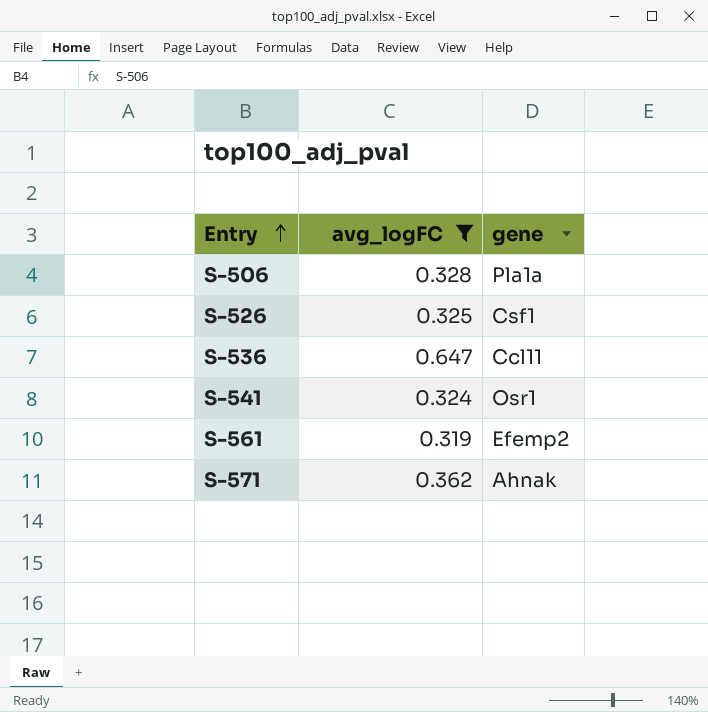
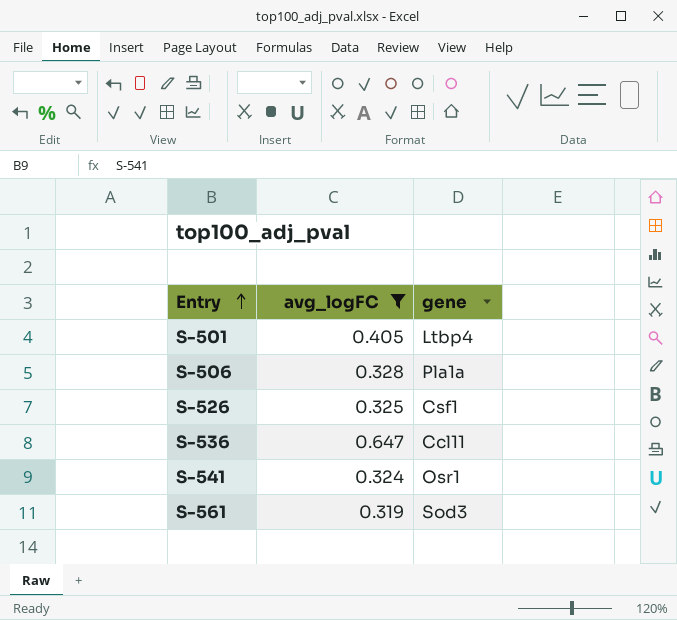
row S-571: 0.362 | Ahnak -> none
row S-501: none -> 0.405 | Ltbp4
S-561 | gene: Efemp2 -> Sod3

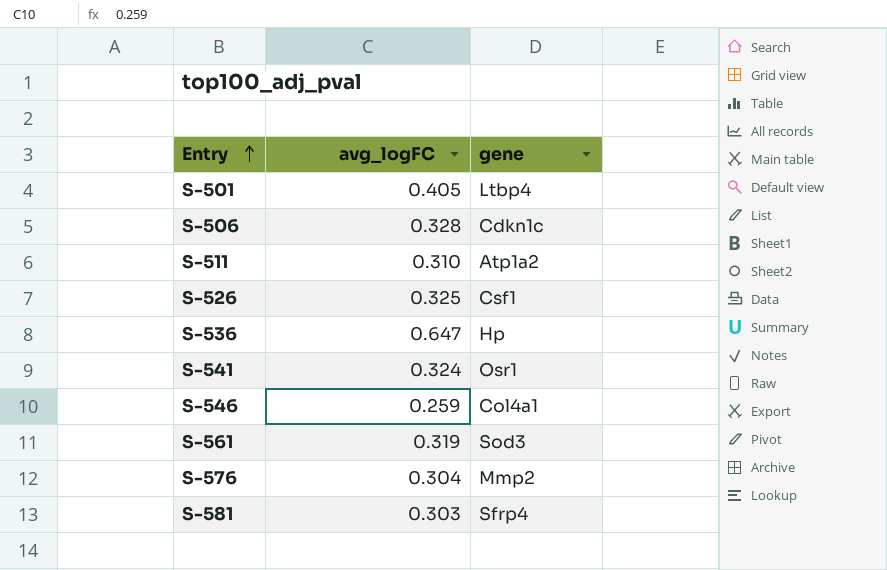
filter: avg_logFC >= 0.319 -> none
S-506 | gene: Pla1a -> Cdkn1c
S-536 | gene: Ccl11 -> Hp

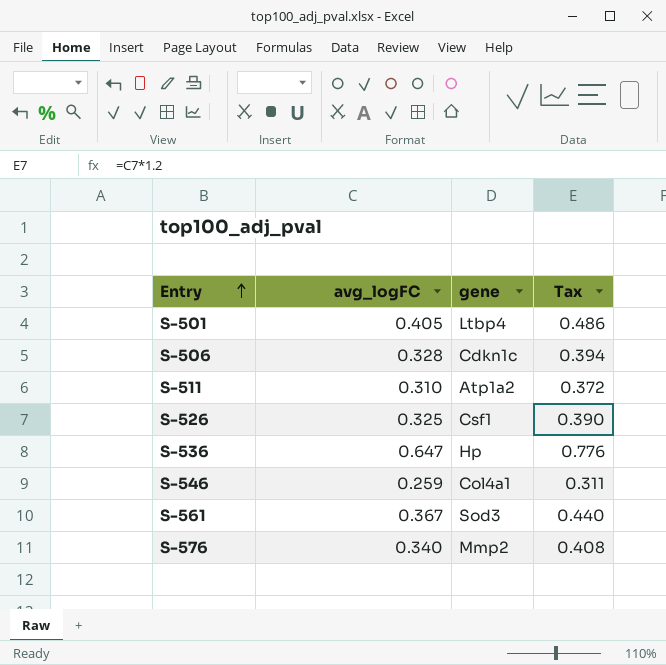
column Tax | formula: none -> [avg_logFC] * 1.2
row S-541: 0.324 | Osr1 -> none
row S-581: 0.303 | Sfrp4 -> none
S-561 | avg_logFC: 0.319 -> 0.367
S-576 | avg_logFC: 0.304 -> 0.340

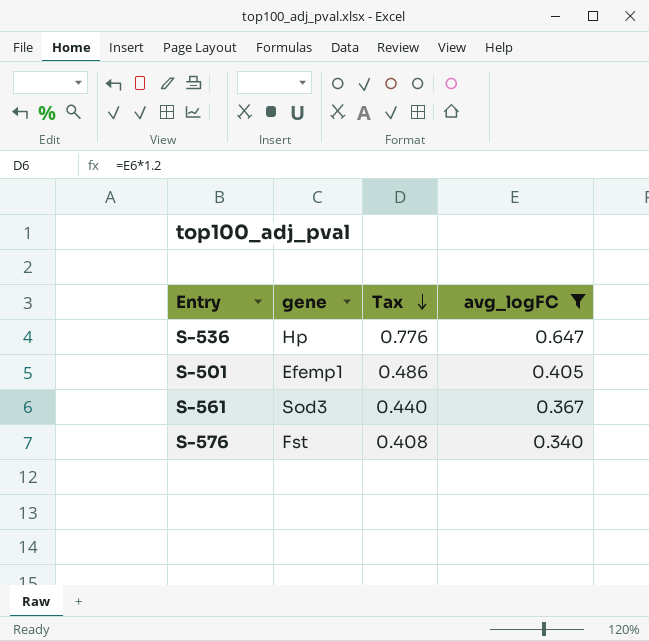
filter: none -> avg_logFC >= 0.340
row order: Entry ascending -> Tax descending
column avg_logFC | position: 2 -> 4
S-501 | gene: Ltbp4 -> Efemp1
S-576 | gene: Mmp2 -> Fst

